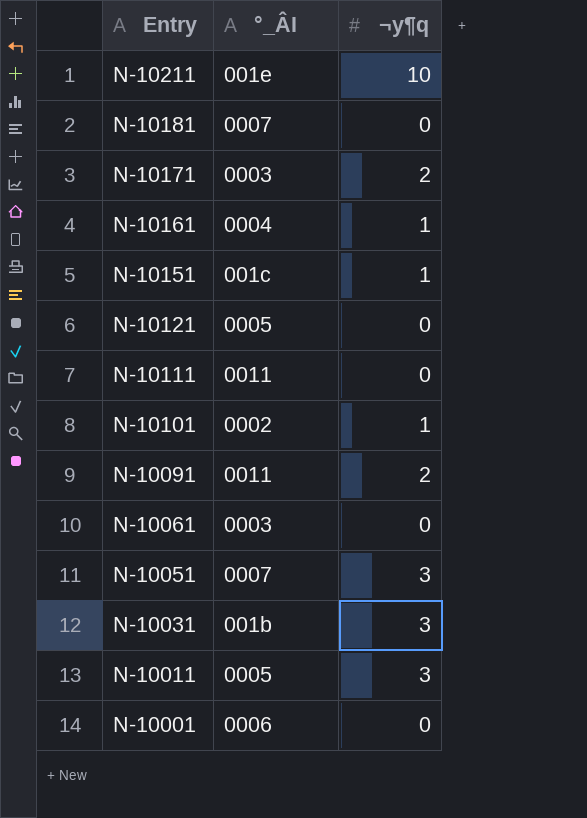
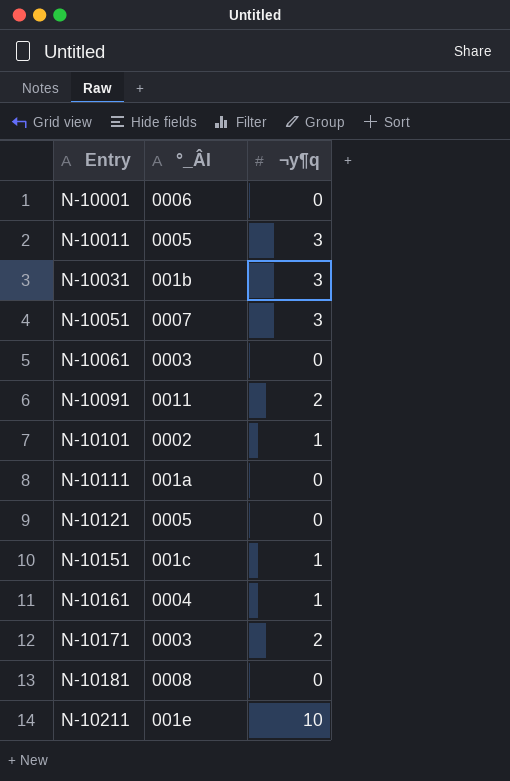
row order: Entry descending -> Entry ascending
N-10111 | °_ÂI: 0011 -> 001a
N-10181 | °_ÂI: 0007 -> 0008

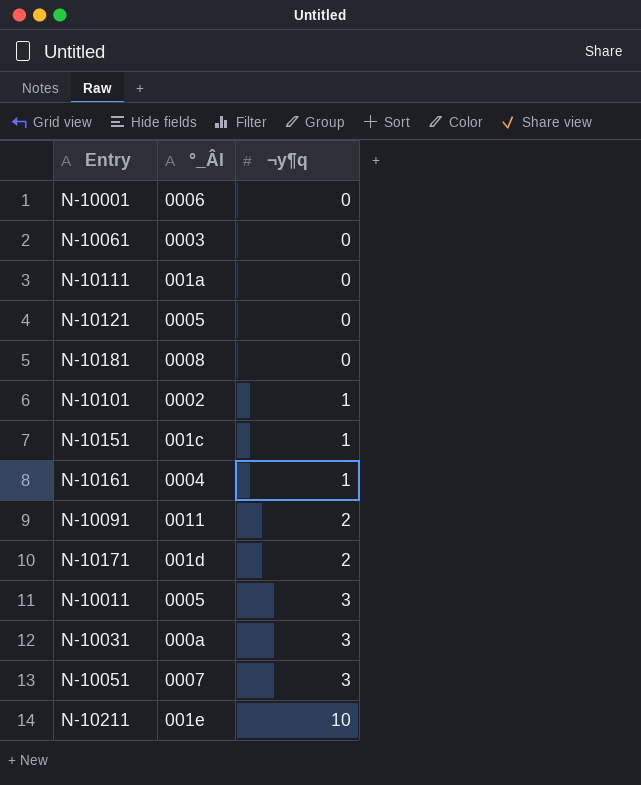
row order: Entry ascending -> ¬y¶q ascending
N-10171 | °_ÂI: 0003 -> 001d
N-10031 | °_ÂI: 001b -> 000a

